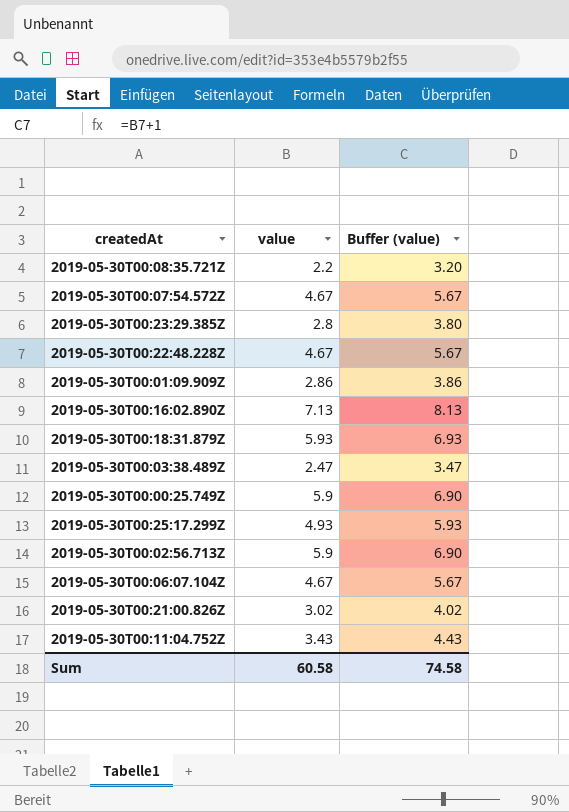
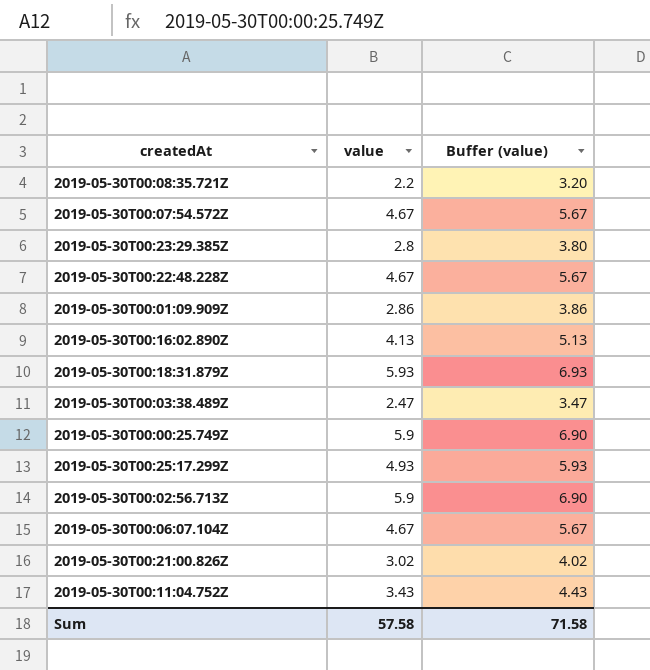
2019-05-30T00:16:02.890Z | value: 7.13 -> 4.13
2019-05-30T00:16:02.890Z | Buffer (value): 8.13 -> 5.13
Sum | value: 60.58 -> 57.58
Sum | Buffer (value): 74.58 -> 71.58

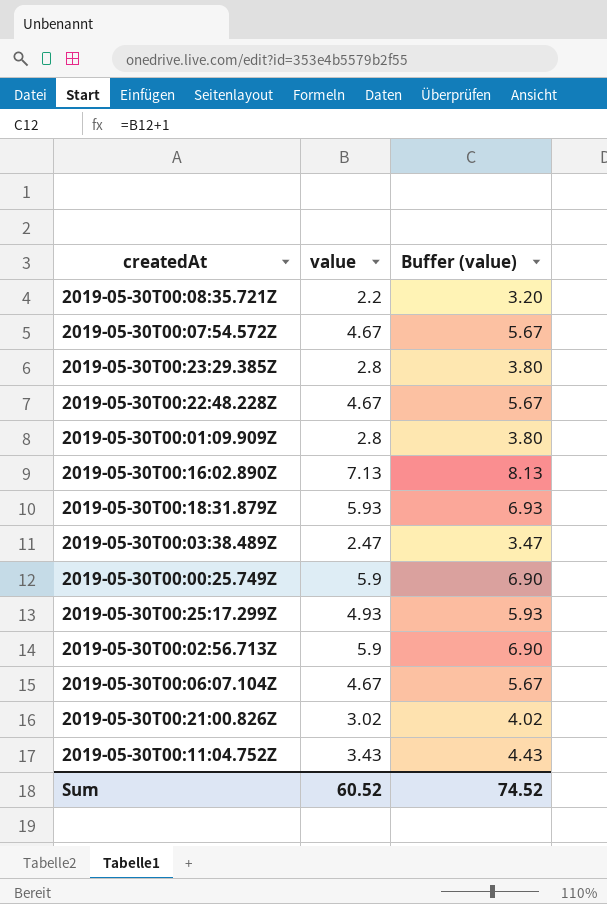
2019-05-30T00:01:09.909Z | value: 2.86 -> 2.8
2019-05-30T00:01:09.909Z | Buffer (value): 3.86 -> 3.80
2019-05-30T00:16:02.890Z | value: 4.13 -> 7.13
2019-05-30T00:16:02.890Z | Buffer (value): 5.13 -> 8.13
Sum | value: 57.58 -> 60.52
Sum | Buffer (value): 71.58 -> 74.52

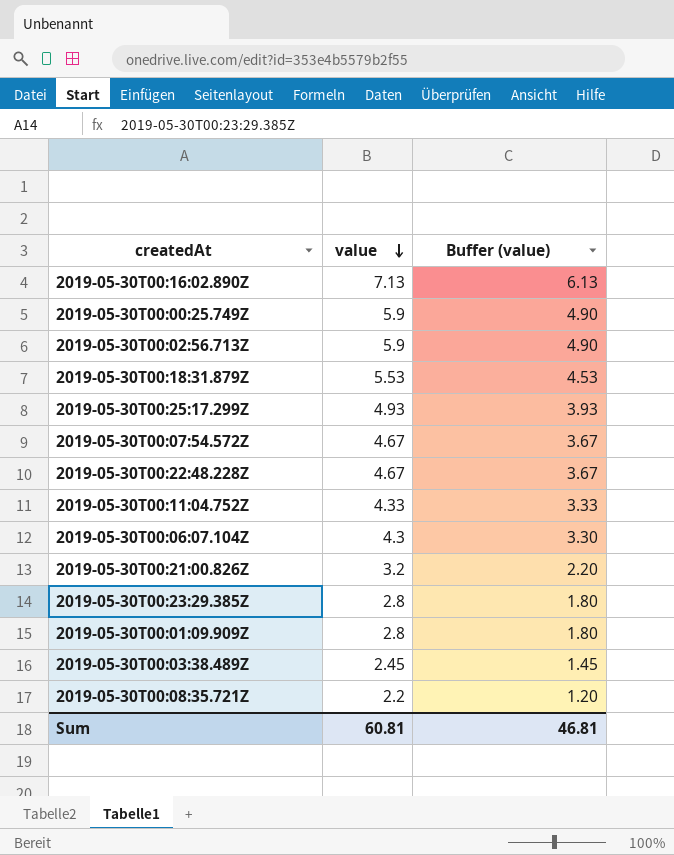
row order: none -> value descending
column Buffer (value) | formula: [value] + 1 -> [value] - 1
2019-05-30T00:18:31.879Z | value: 5.93 -> 5.53
2019-05-30T00:11:04.752Z | value: 3.43 -> 4.33
2019-05-30T00:06:07.104Z | value: 4.67 -> 4.3
2019-05-30T00:21:00.826Z | value: 3.02 -> 3.2
2019-05-30T00:03:38.489Z | value: 2.47 -> 2.45
Sum | value: 60.52 -> 60.81
Sum | Buffer (value): 74.52 -> 46.81

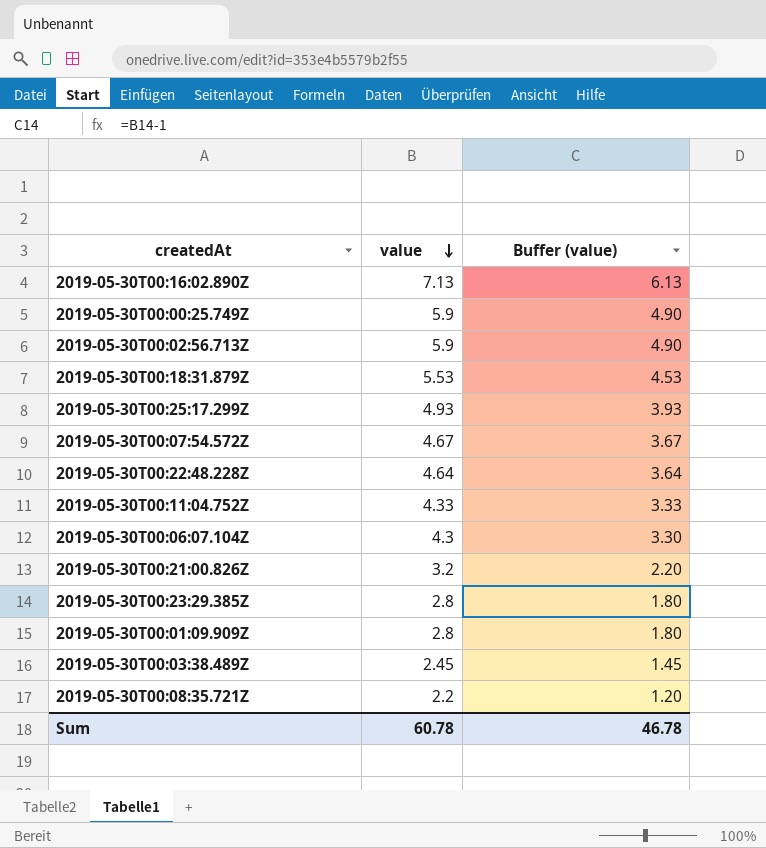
2019-05-30T00:22:48.228Z | value: 4.67 -> 4.64
2019-05-30T00:22:48.228Z | Buffer (value): 3.67 -> 3.64
Sum | value: 60.81 -> 60.78
Sum | Buffer (value): 46.81 -> 46.78

